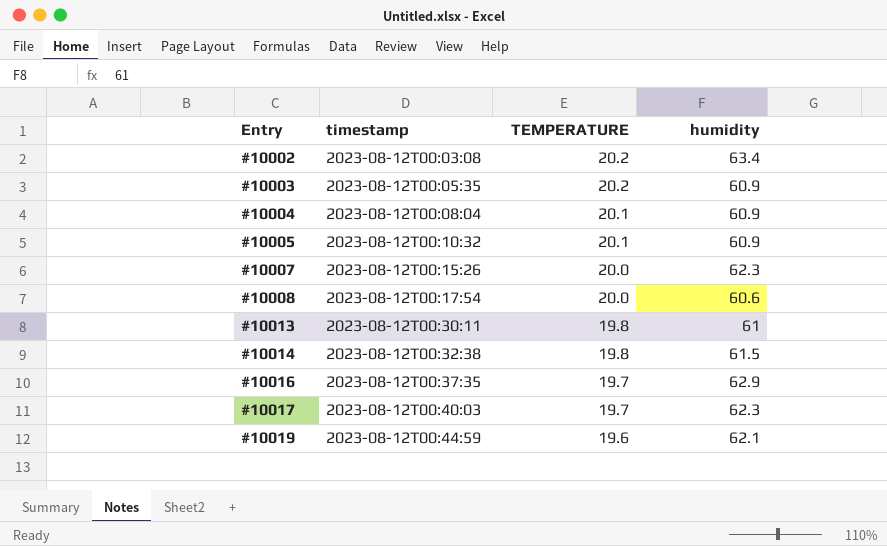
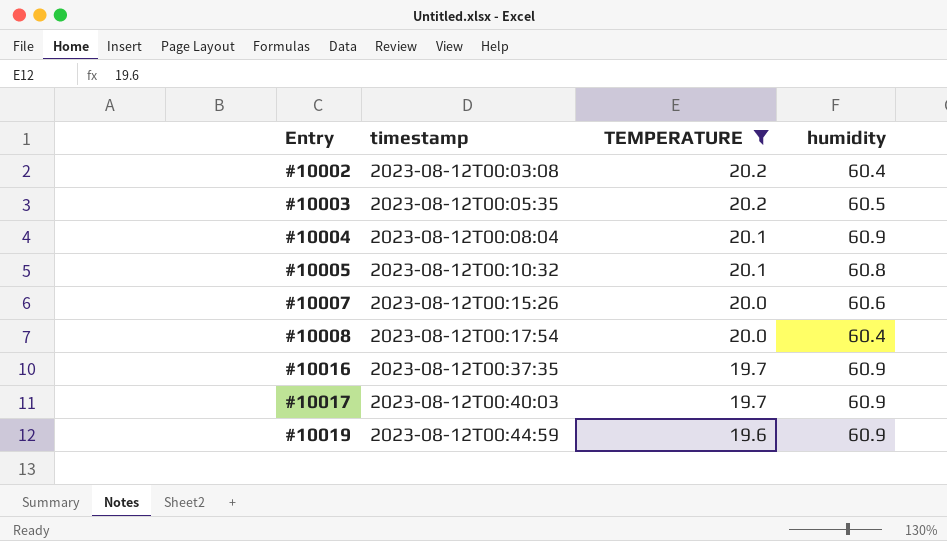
filter: none -> TEMPERATURE != 19.8
#10002 | humidity: 63.4 -> 60.4
#10003 | humidity: 60.9 -> 60.5
#10005 | humidity: 60.9 -> 60.8
#10007 | humidity: 62.3 -> 60.6
#10008 | humidity: 60.6 -> 60.4
#10016 | humidity: 62.9 -> 60.9
#10017 | humidity: 62.3 -> 60.9
#10019 | humidity: 62.1 -> 60.9

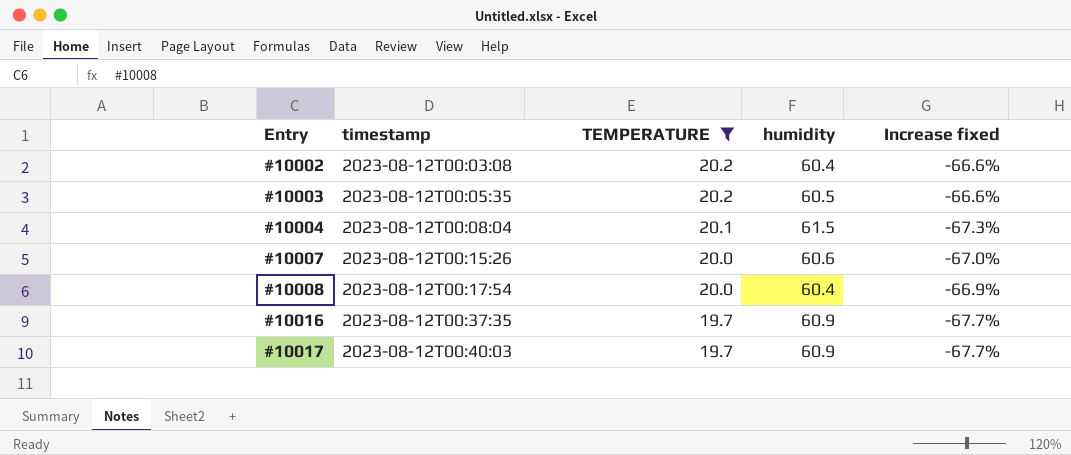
column Increase fixed | formula: none -> ([TEMPERATURE] - [humidity]) / [humidity]
row #10005: 2023-08-12T00:10:32 | 20.1 | 60.8 -> none
row #10019: 2023-08-12T00:44:59 | 19.6 | 60.9 -> none
#10004 | humidity: 60.9 -> 61.5

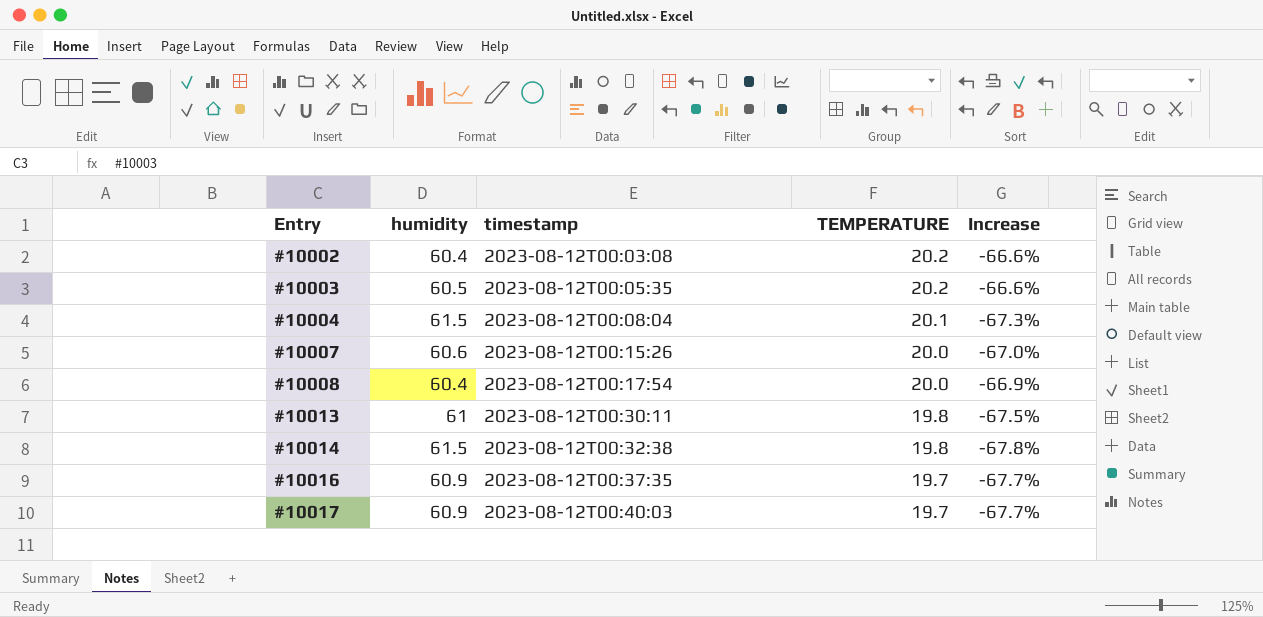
filter: TEMPERATURE != 19.8 -> none
column humidity | position: 4 -> 2
column name: Increase fixed -> Increase

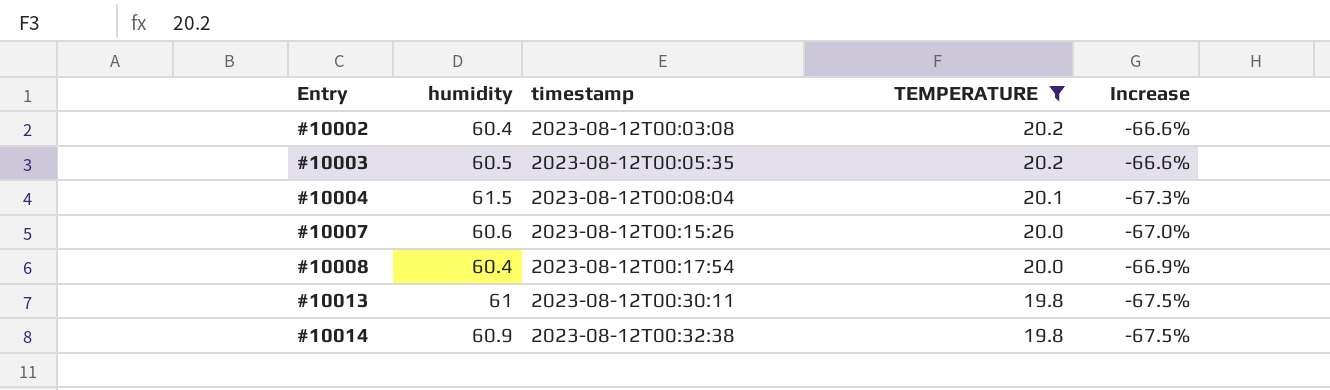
filter: none -> TEMPERATURE != 19.7
#10014 | humidity: 61.5 -> 60.9
#10014 | Increase: -67.8% -> -67.5%

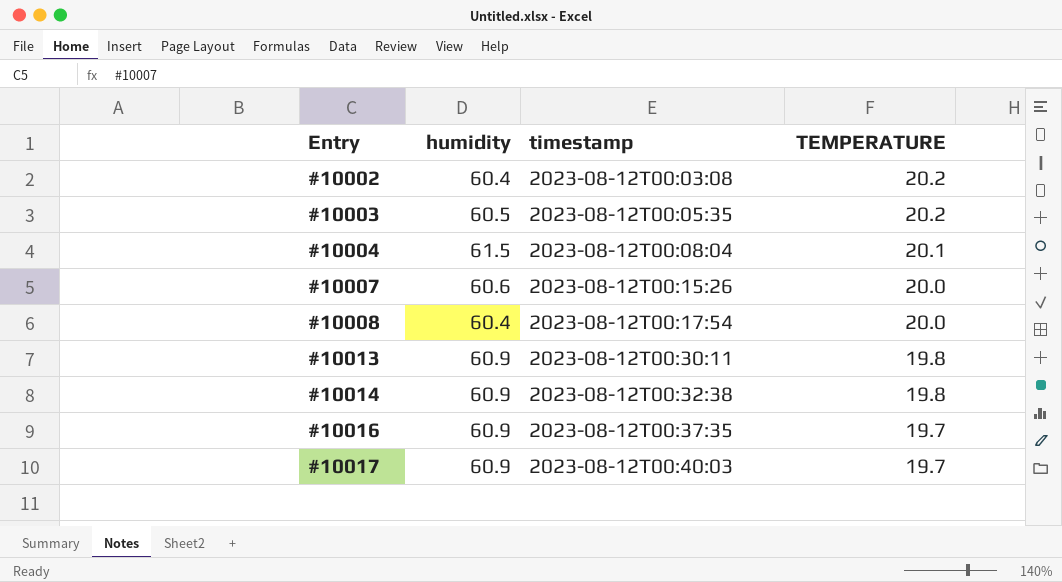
filter: TEMPERATURE != 19.7 -> none
column Increase | formula: ([TEMPERATURE] - [humidity]) / [humidity] -> none
#10013 | humidity: 61 -> 60.9

